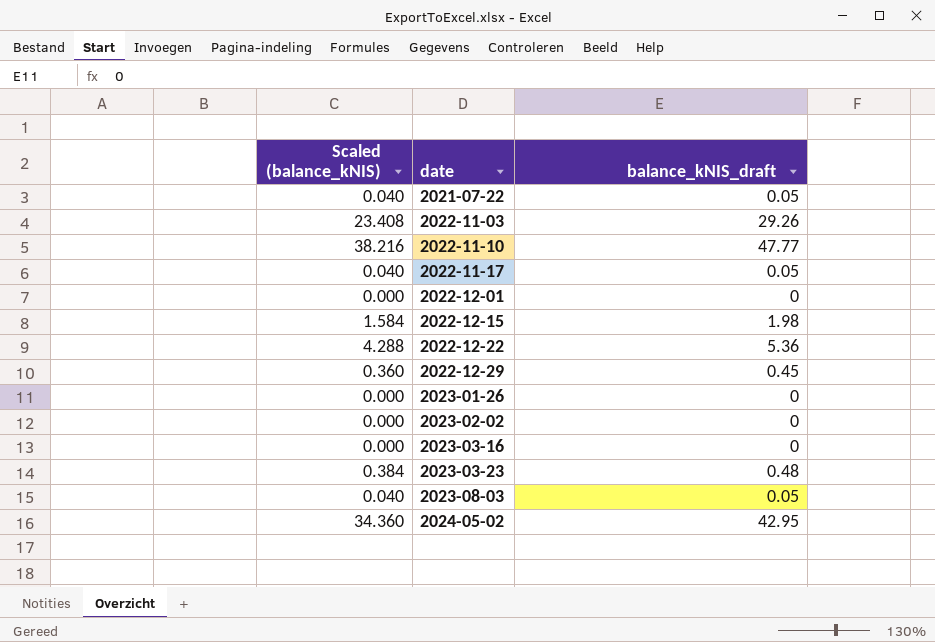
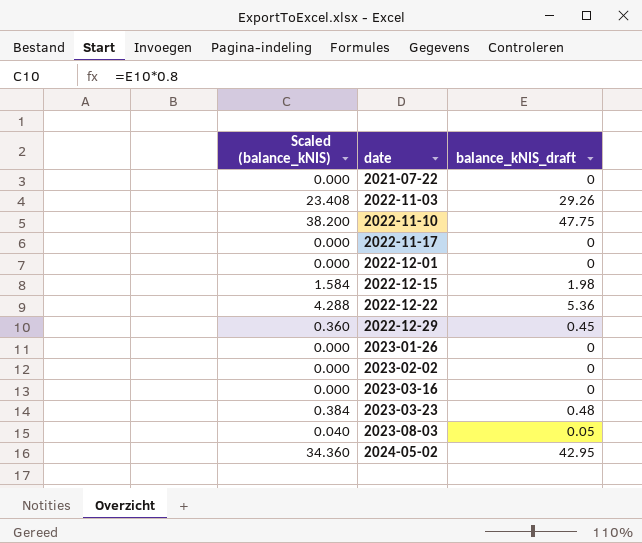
2021-07-22 | Scaled (balance_kNIS): 0.040 -> 0.000
2021-07-22 | balance_kNIS_draft: 0.05 -> 0
2022-11-10 | Scaled (balance_kNIS): 38.216 -> 38.200
2022-11-10 | balance_kNIS_draft: 47.77 -> 47.75
2022-11-17 | Scaled (balance_kNIS): 0.040 -> 0.000
2022-11-17 | balance_kNIS_draft: 0.05 -> 0

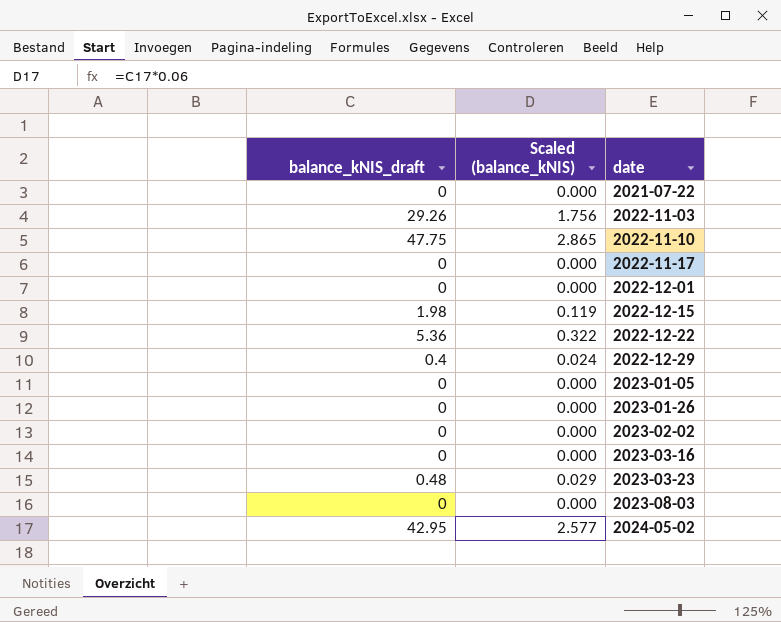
column balance_kNIS_draft | position: 3 -> 1
column Scaled (balance_kNIS) | formula: [balance_kNIS_draft] * 0.8 -> [balance_kNIS_draft] * 0.06
2022-12-29 | balance_kNIS_draft: 0.45 -> 0.4
row 2023-01-05: none -> 0 | 0.000
2023-08-03 | balance_kNIS_draft: 0.05 -> 0

